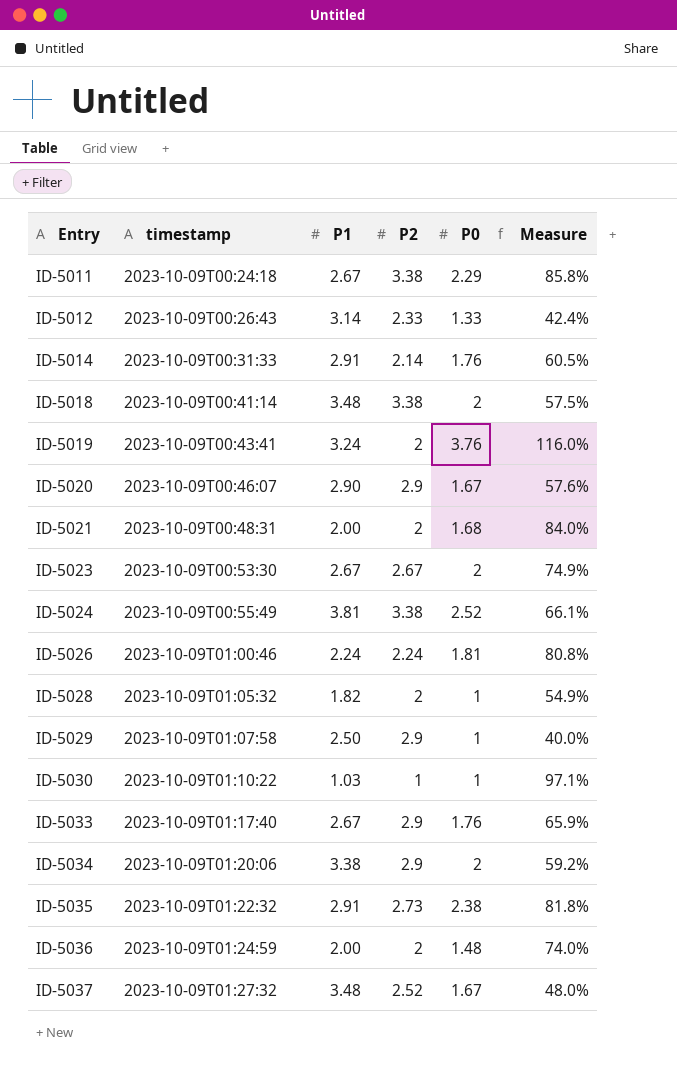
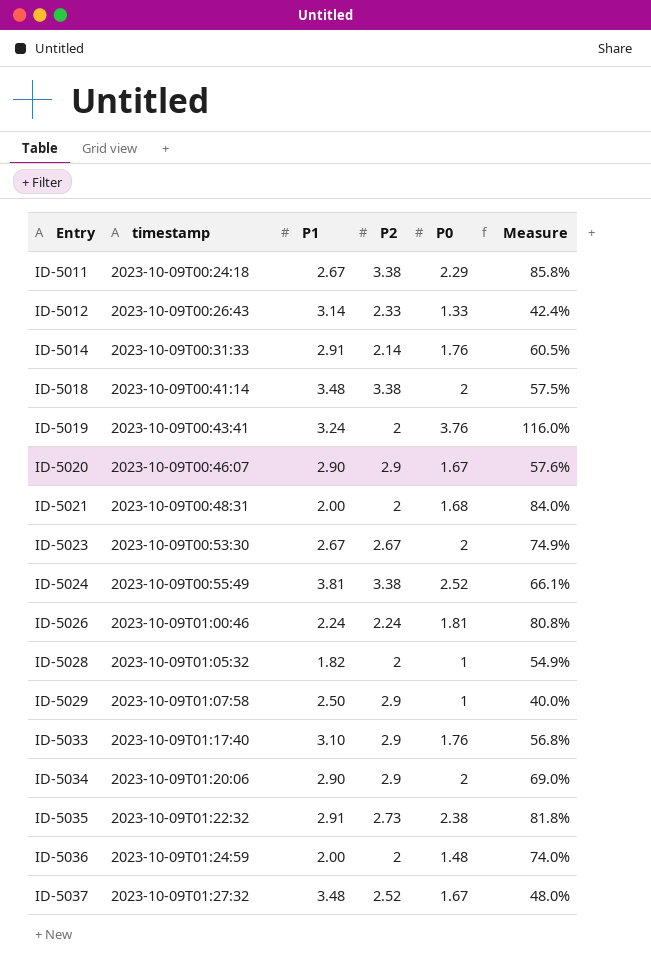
row ID-5030: 2023-10-09T01:10:22 | 1.03 | 1 | 1 | 97.1% -> none
ID-5033 | P1: 2.67 -> 3.10
ID-5033 | Measure: 65.9% -> 56.8%
ID-5034 | P1: 3.38 -> 2.90
ID-5034 | Measure: 59.2% -> 69.0%

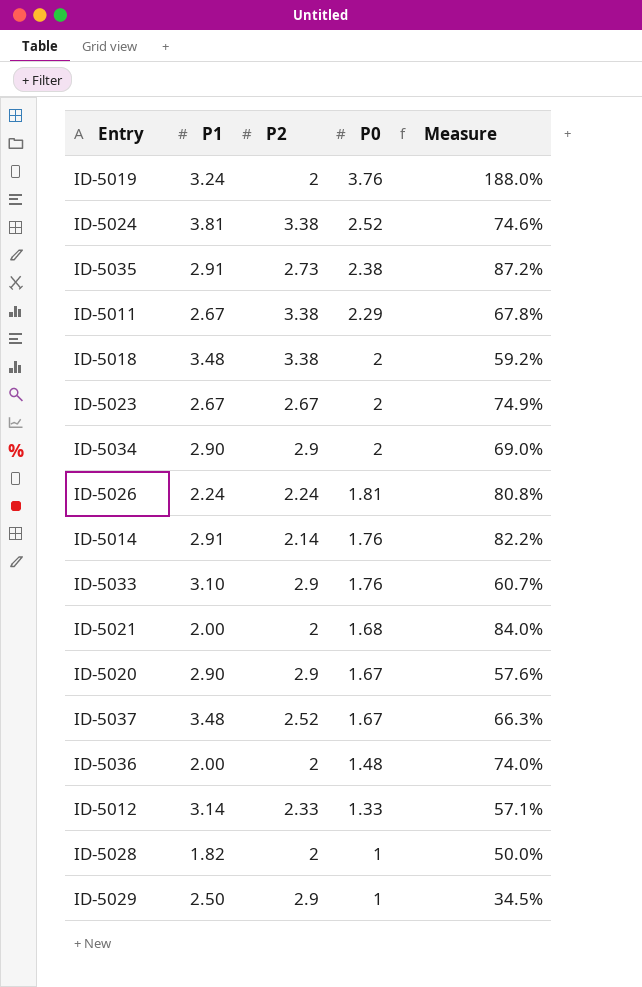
row order: Entry ascending -> P0 descending
column timestamp | position: 2 -> none
column Measure | formula: [P0] / [P1] -> [P0] / [P2]

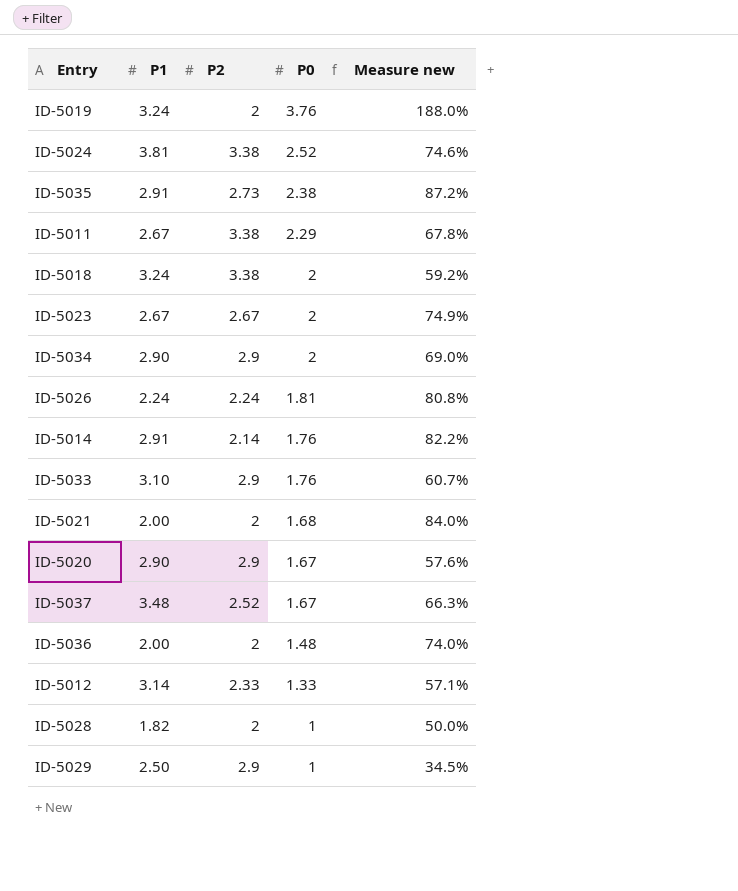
column name: Measure -> Measure new
ID-5018 | P1: 3.48 -> 3.24

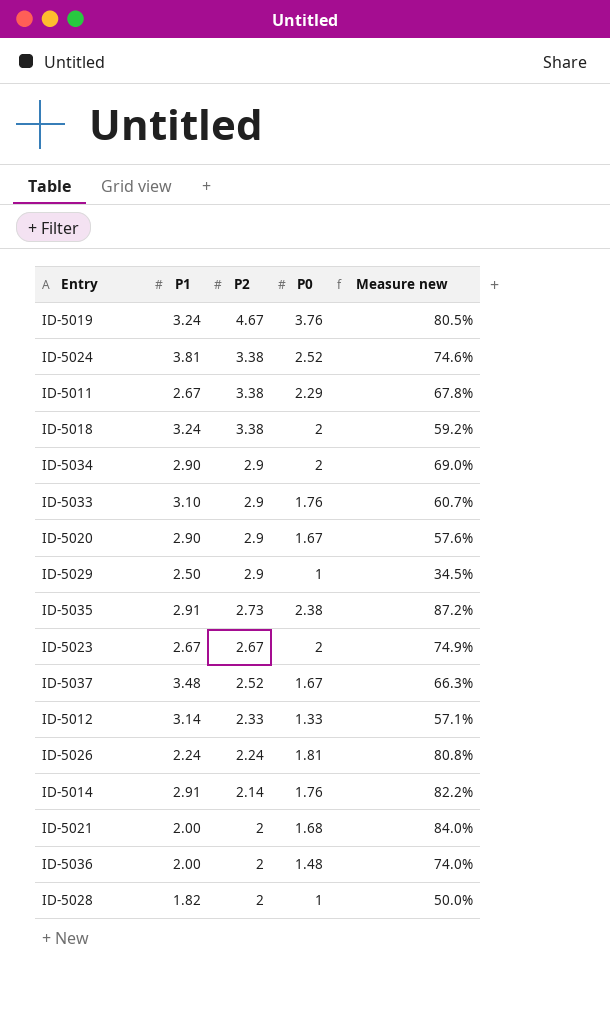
row order: P0 descending -> P2 descending
ID-5019 | P2: 2 -> 4.67
ID-5019 | Measure new: 188.0% -> 80.5%

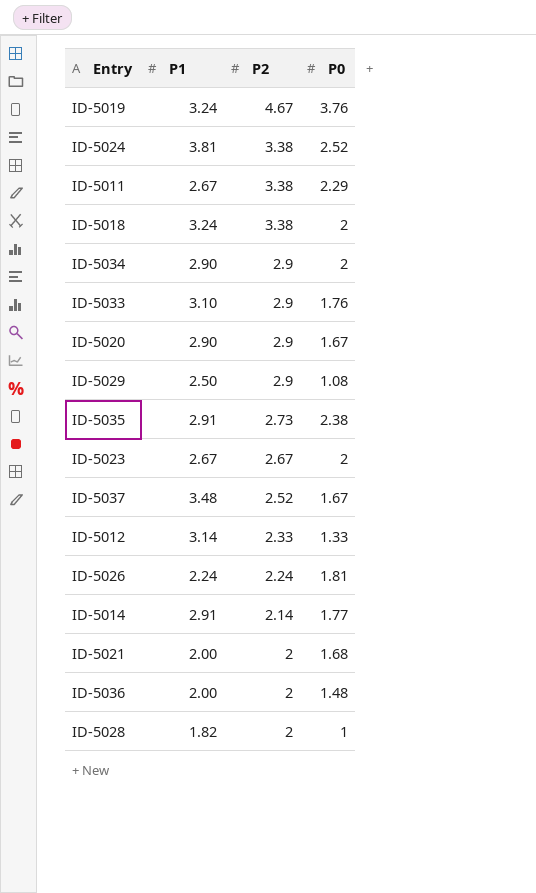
column Measure new | formula: [P0] / [P2] -> none
ID-5029 | P0: 1 -> 1.08
ID-5014 | P0: 1.76 -> 1.77

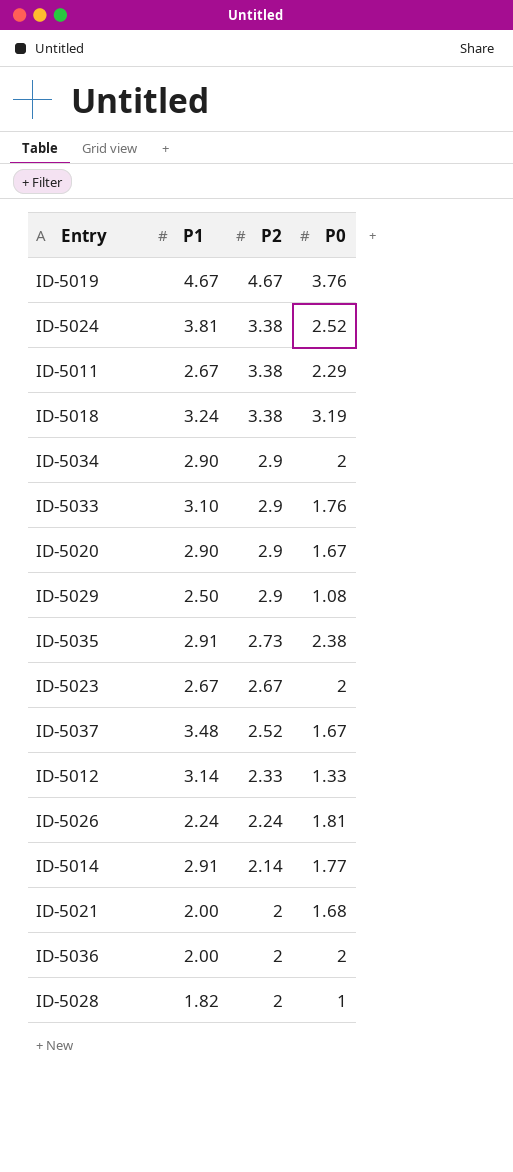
ID-5019 | P1: 3.24 -> 4.67
ID-5018 | P0: 2 -> 3.19
ID-5036 | P0: 1.48 -> 2

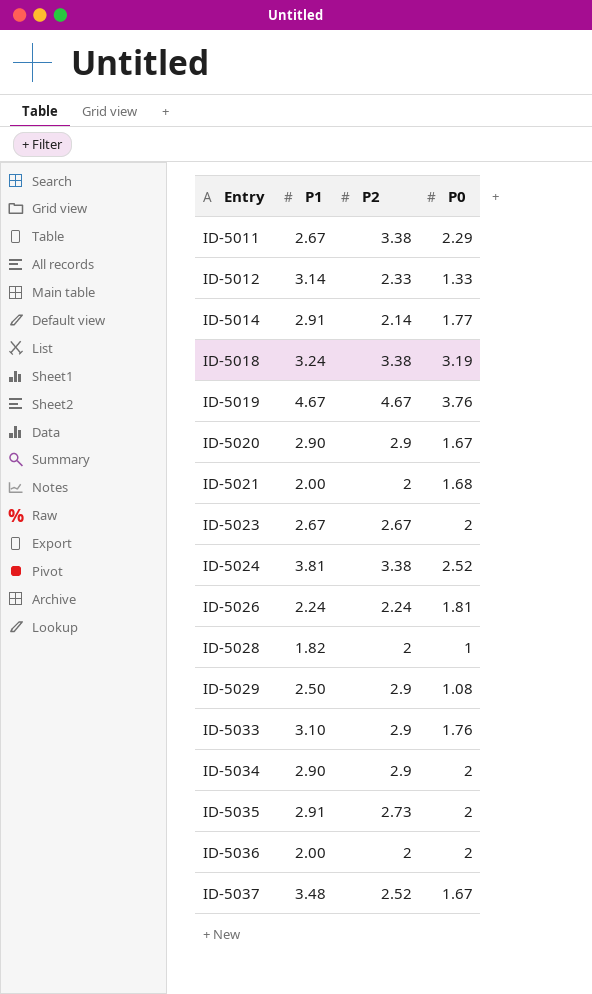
row order: P2 descending -> Entry ascending
ID-5035 | P0: 2.38 -> 2

